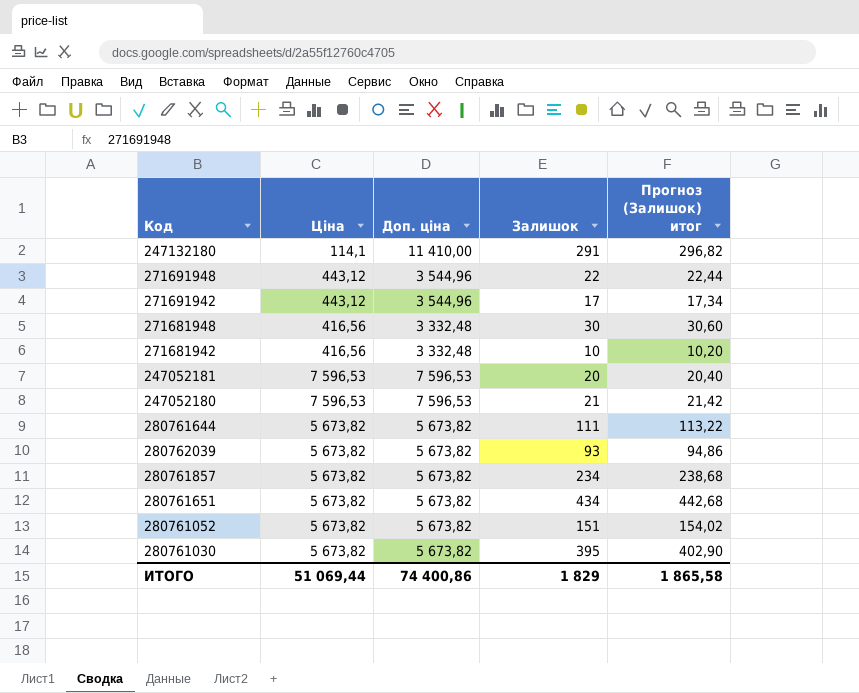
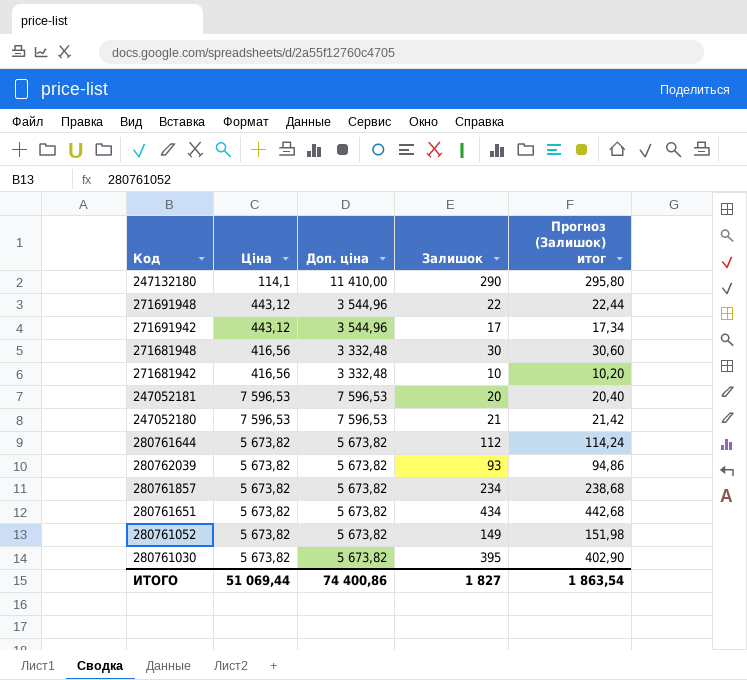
247132180 | Залишок: 291 -> 290
247132180 | Прогноз (Залишок) итог: 296,82 -> 295,80
280761644 | Залишок: 111 -> 112
280761644 | Прогноз (Залишок) итог: 113,22 -> 114,24
280761052 | Залишок: 151 -> 149
280761052 | Прогноз (Залишок) итог: 154,02 -> 151,98
ИТОГО | Залишок: 1 829 -> 1 827
ИТОГО | Прогноз (Залишок) итог: 1 865,58 -> 1 863,54

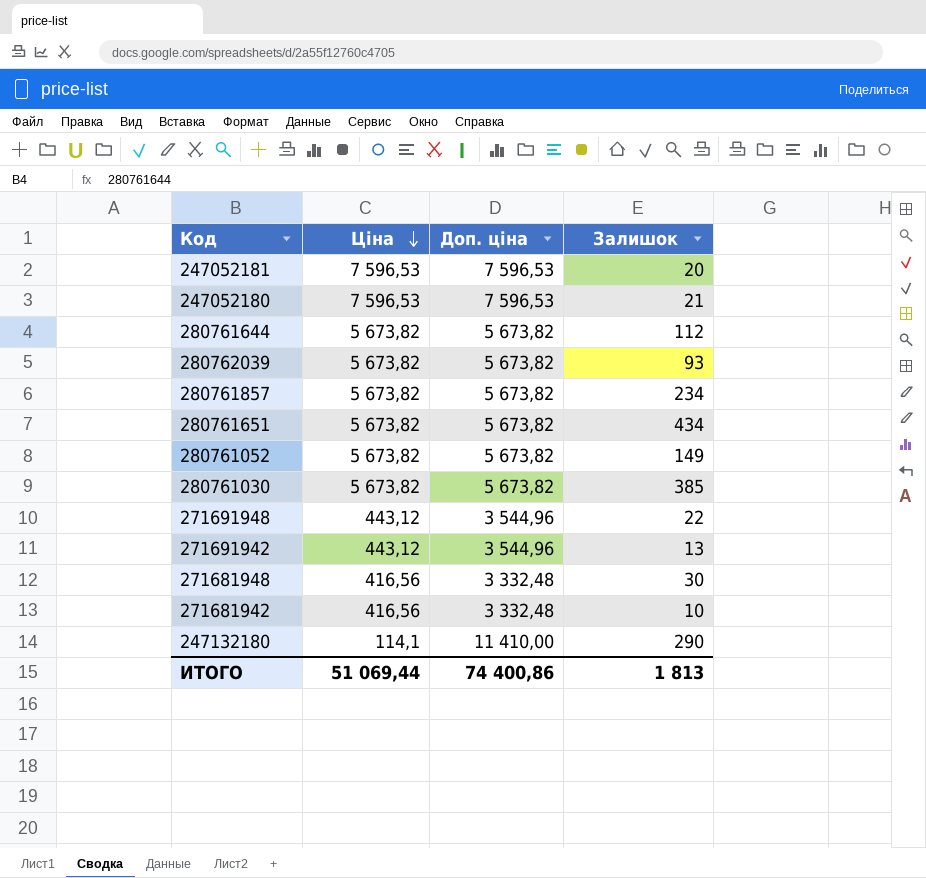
row order: none -> Ціна descending
column Прогноз (Залишок) итог | formula: [Залишок] * 1,02 -> none
280761030 | Залишок: 395 -> 385
271691942 | Залишок: 17 -> 13
ИТОГО | Залишок: 1 827 -> 1 813

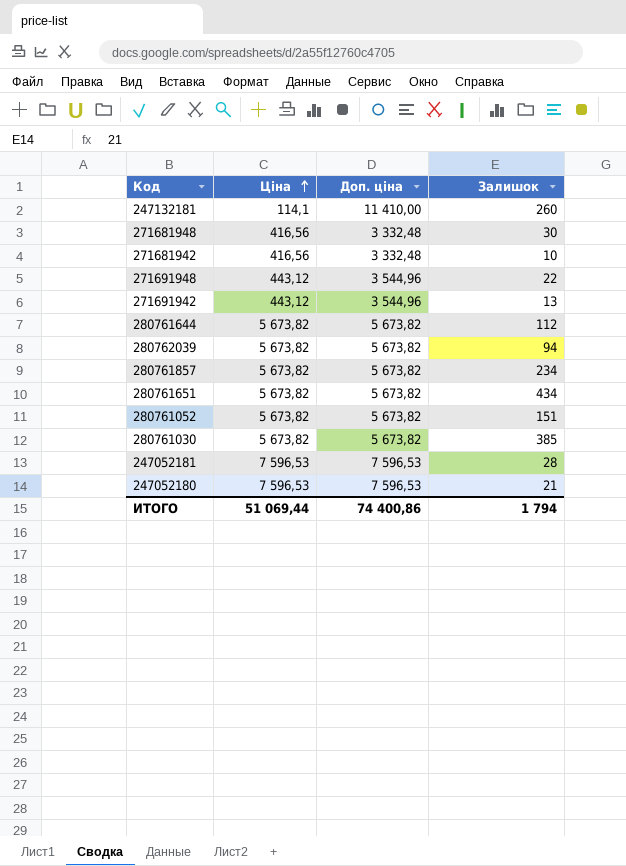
row order: Ціна descending -> Ціна ascending
row 247132180: 114,1 | 11 410,00 | 290 -> none
row 247132181: none -> 114,1 | 11 410,00 | 260
280762039 | Залишок: 93 -> 94
280761052 | Залишок: 149 -> 151
247052181 | Залишок: 20 -> 28
ИТОГО | Залишок: 1 813 -> 1 794

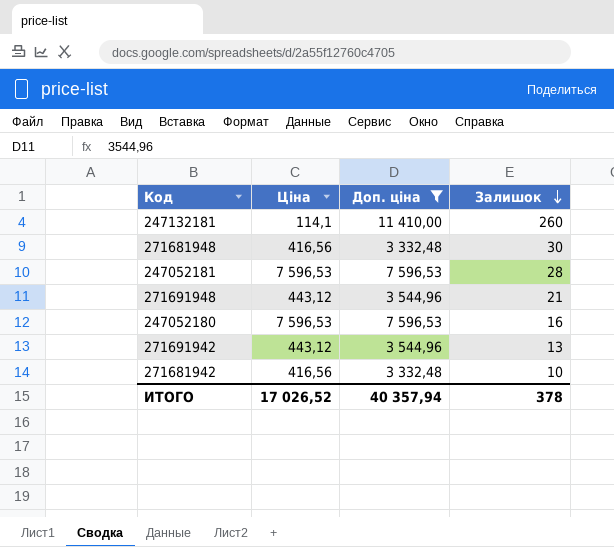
filter: none -> Доп. ціна != 5 673,82
row order: Ціна ascending -> Залишок descending
271691948 | Залишок: 22 -> 21
247052180 | Залишок: 21 -> 16
ИТОГО | Ціна: 51 069,44 -> 17 026,52
ИТОГО | Доп. ціна: 74 400,86 -> 40 357,94
ИТОГО | Залишок: 1 794 -> 378

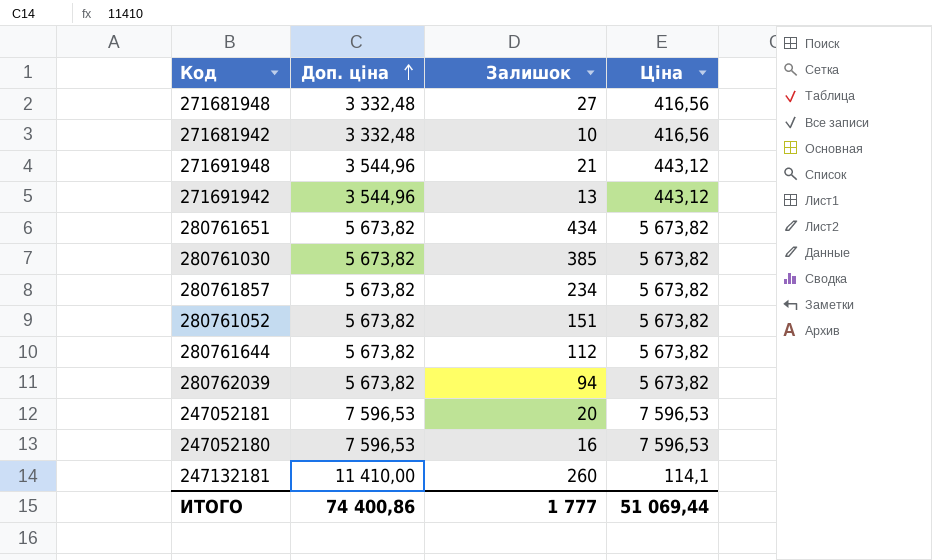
filter: Доп. ціна != 5 673,82 -> none
row order: Залишок descending -> Доп. ціна ascending
column Ціна | position: 2 -> 4
271681948 | Залишок: 30 -> 27
247052181 | Залишок: 28 -> 20
ИТОГО | Доп. ціна: 40 357,94 -> 74 400,86
ИТОГО | Залишок: 378 -> 1 777
ИТОГО | Ціна: 17 026,52 -> 51 069,44

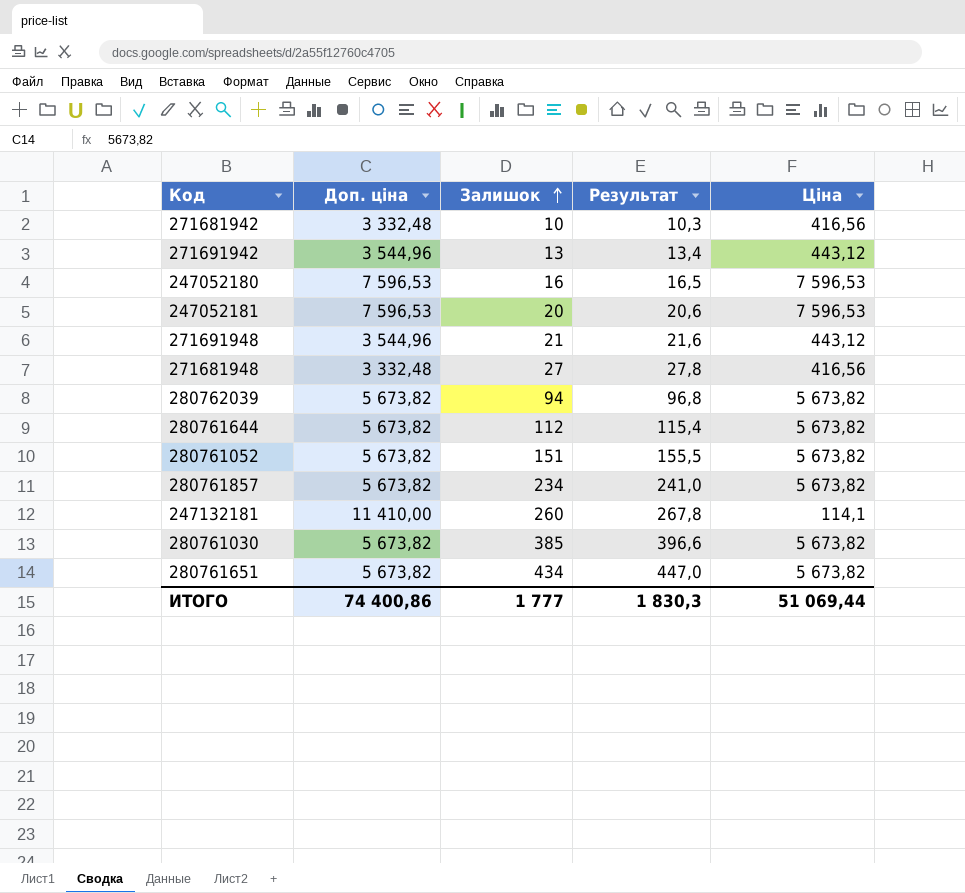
row order: Доп. ціна ascending -> Залишок ascending
column Результат | formula: none -> [Залишок] * 1,03

